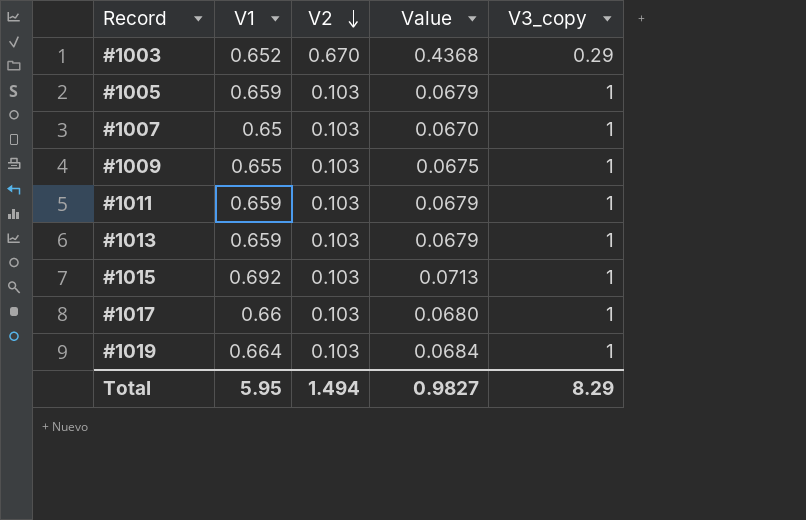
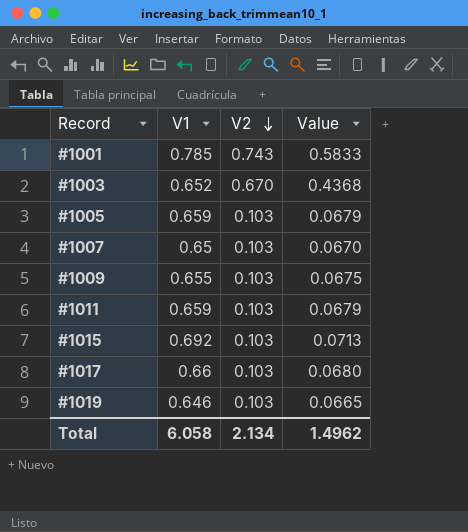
column V3_copy | position: 5 -> none
row #1013: 0.659 | 0.103 | 0.0679 | 1 -> none
row #1001: none -> 0.785 | 0.743 | 0.5833
#1019 | V1: 0.664 -> 0.646
#1019 | Value: 0.0684 -> 0.0665
Total | V1: 5.95 -> 6.058
Total | V2: 1.494 -> 2.134
Total | Value: 0.9827 -> 1.4962

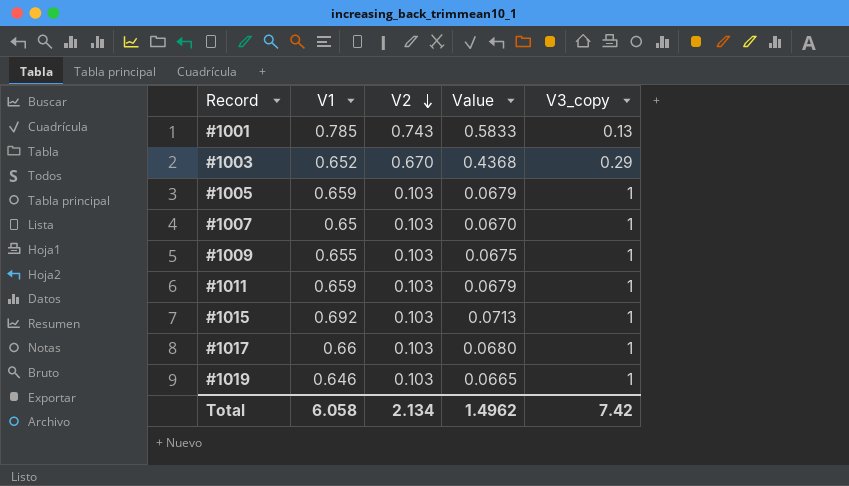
column V3_copy | position: none -> 5

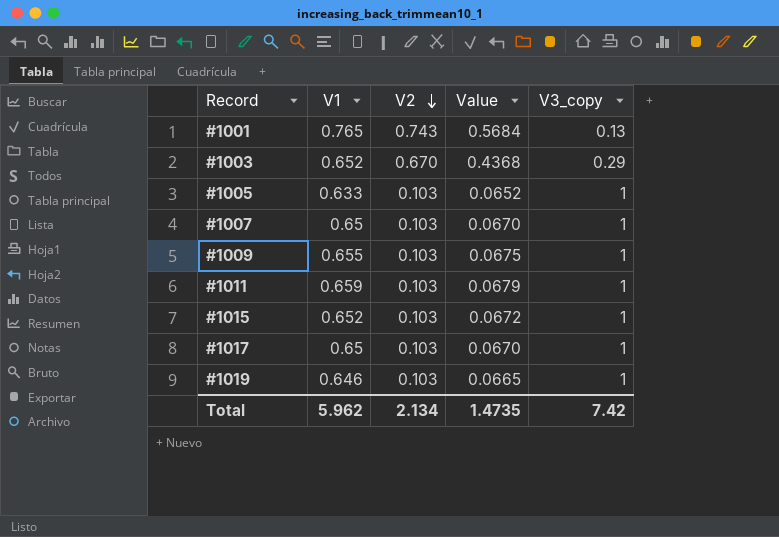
#1001 | V1: 0.785 -> 0.765
#1001 | Value: 0.5833 -> 0.5684
#1005 | V1: 0.659 -> 0.633
#1005 | Value: 0.0679 -> 0.0652
#1015 | V1: 0.692 -> 0.652
#1015 | Value: 0.0713 -> 0.0672
#1017 | V1: 0.66 -> 0.65
#1017 | Value: 0.0680 -> 0.0670
Total | V1: 6.058 -> 5.962
Total | Value: 1.4962 -> 1.4735

